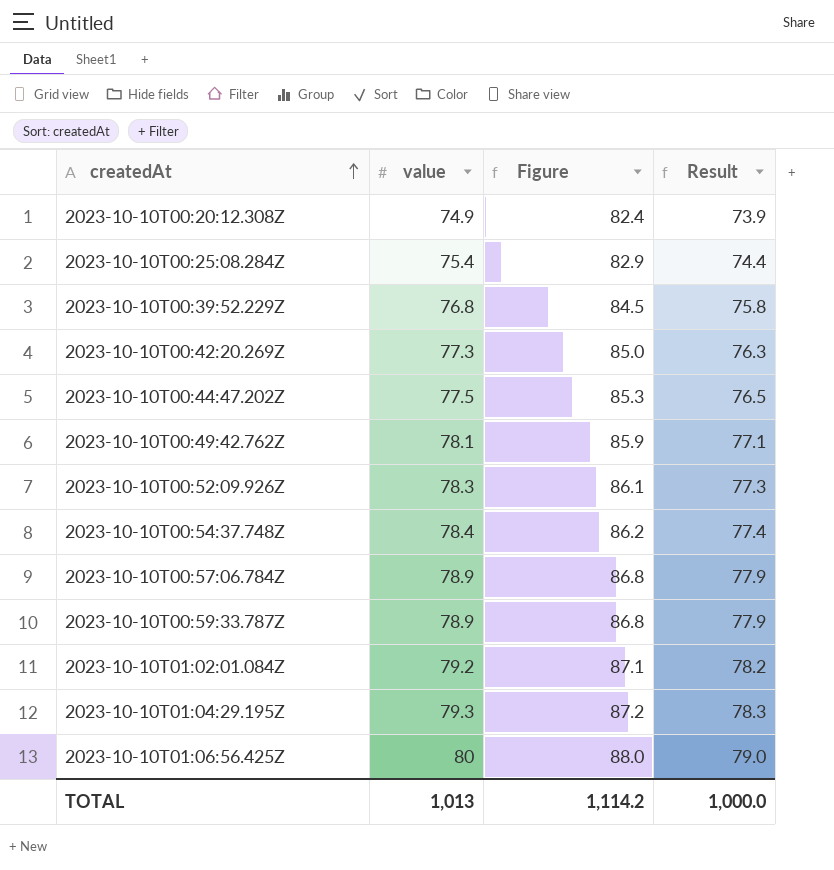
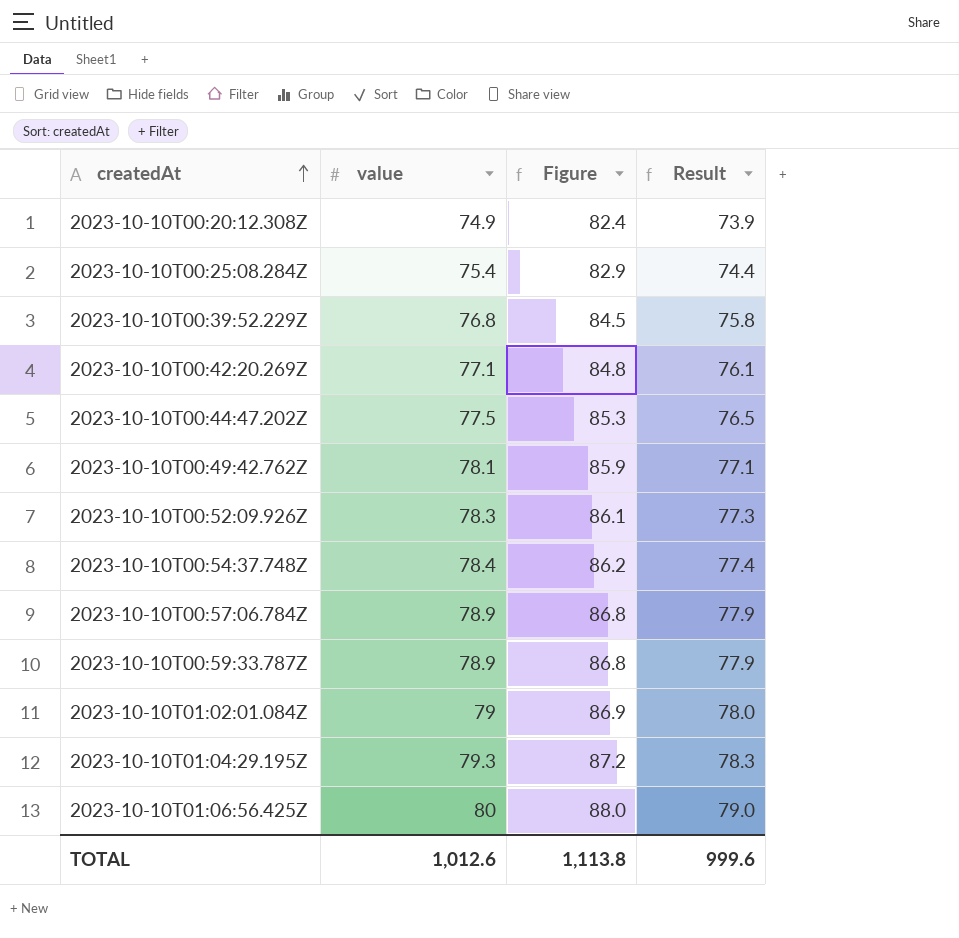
2023-10-10T00:42:20.269Z | value: 77.3 -> 77.1
2023-10-10T00:42:20.269Z | Figure: 85.0 -> 84.8
2023-10-10T00:42:20.269Z | Result: 76.3 -> 76.1
2023-10-10T01:02:01.084Z | value: 79.2 -> 79
2023-10-10T01:02:01.084Z | Figure: 87.1 -> 86.9
2023-10-10T01:02:01.084Z | Result: 78.2 -> 78.0
TOTAL | value: 1,013 -> 1,012.6
TOTAL | Figure: 1,114.2 -> 1,113.8
TOTAL | Result: 1,000.0 -> 999.6

